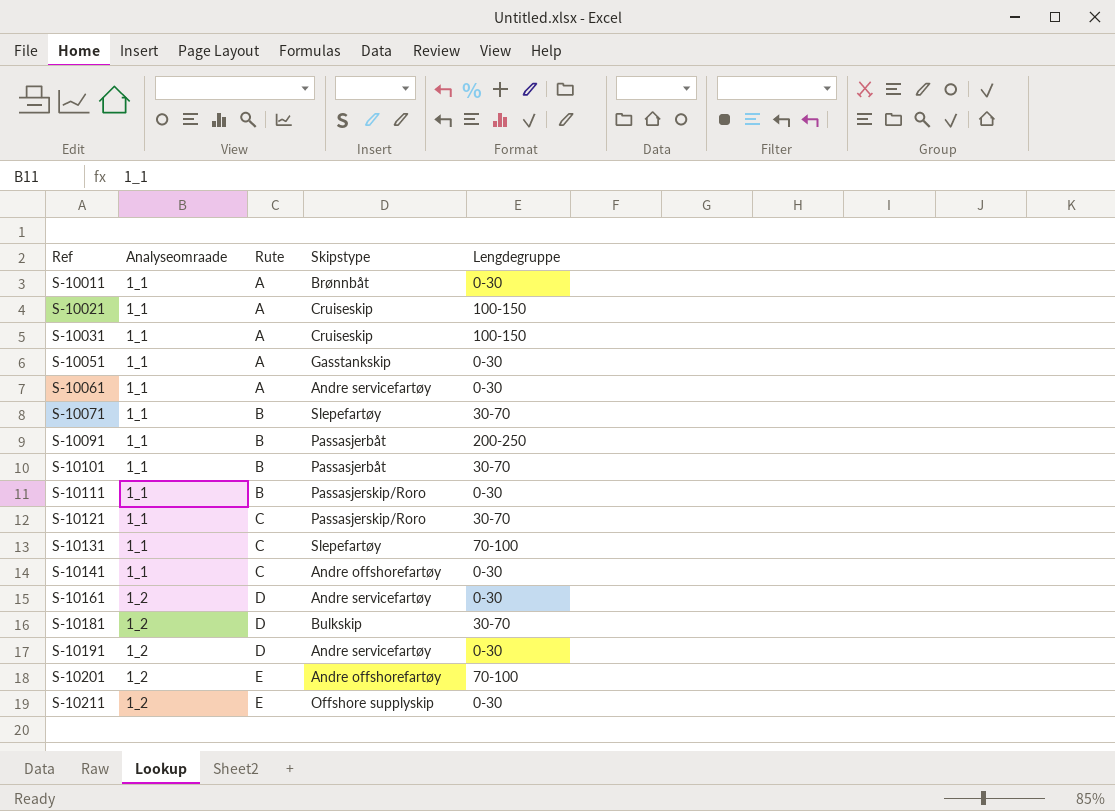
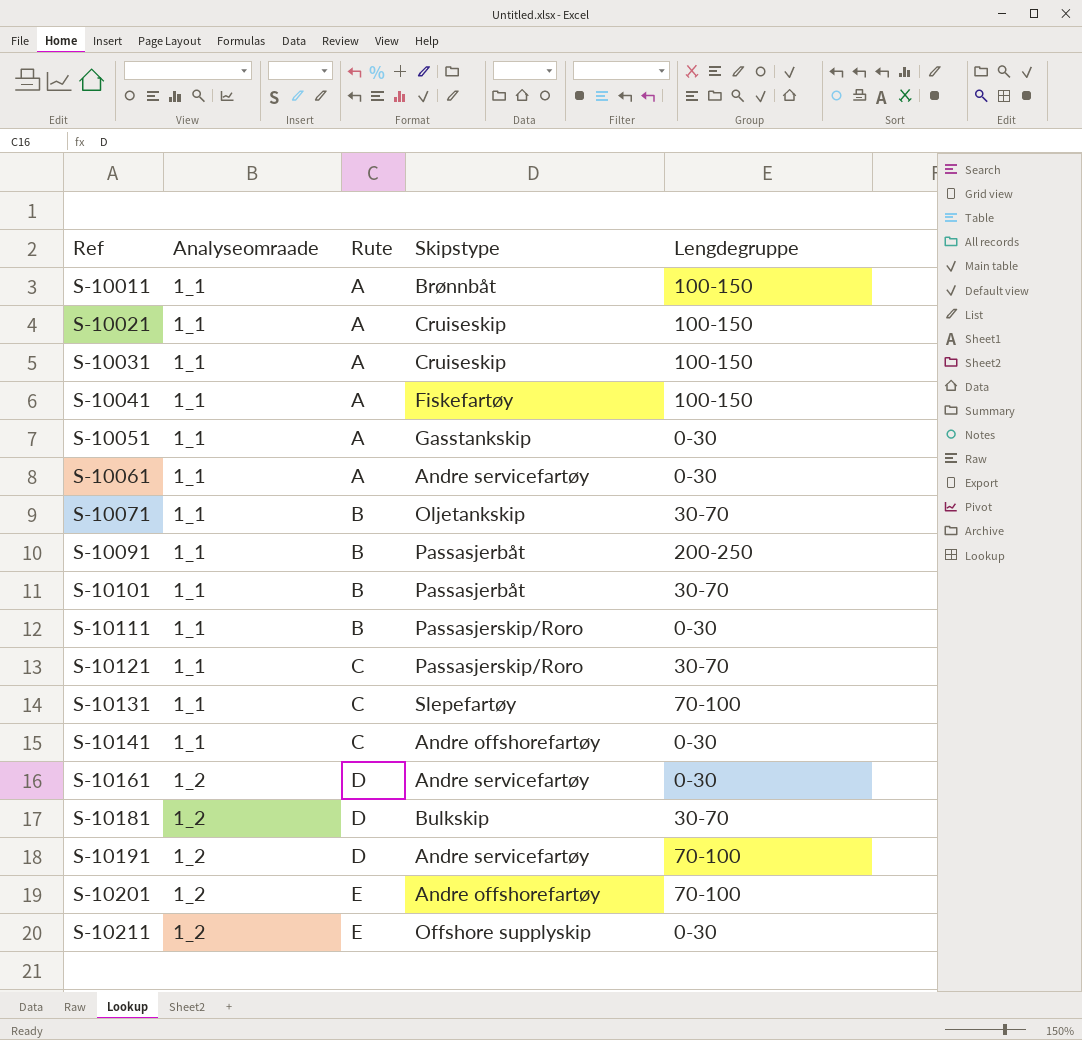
S-10011 | Lengdegruppe: 0-30 -> 100-150
row S-10041: none -> 1_1 | A | Fiskefartøy | 100-150
S-10071 | Skipstype: Slepefartøy -> Oljetankskip
S-10191 | Lengdegruppe: 0-30 -> 70-100

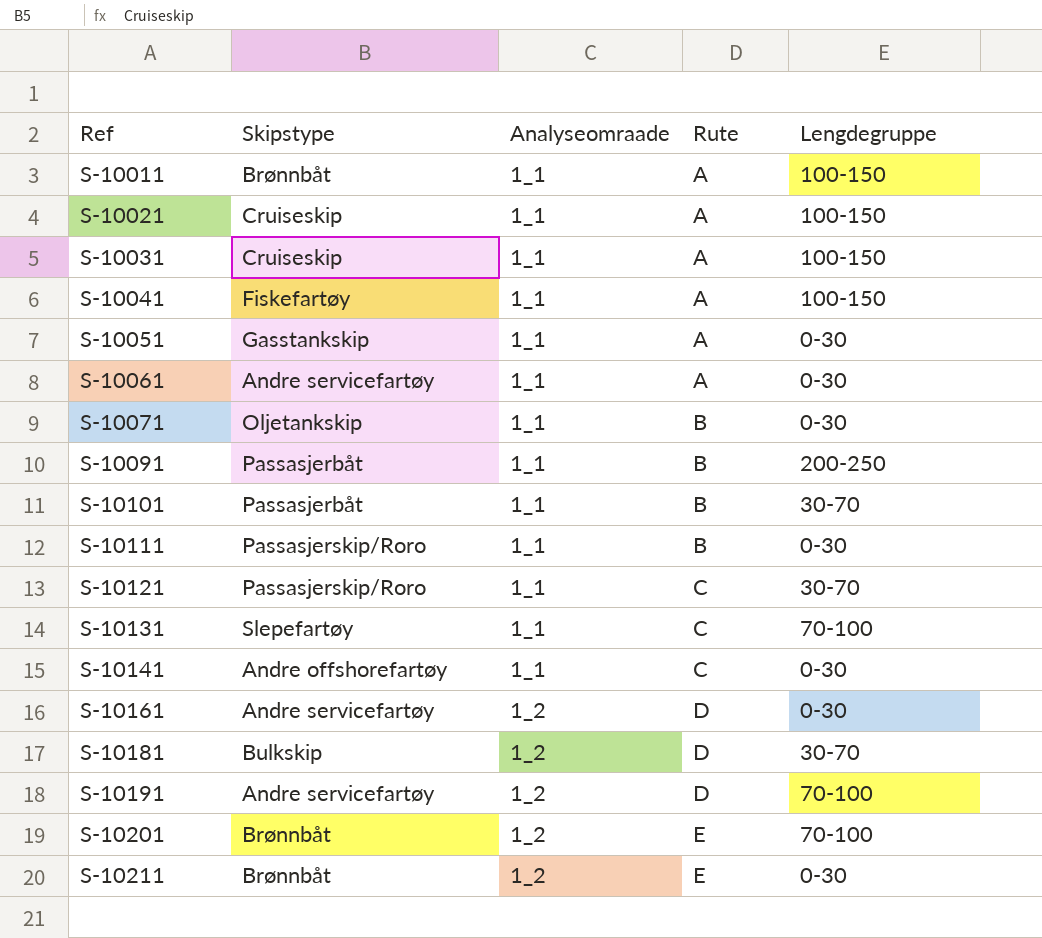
column Skipstype | position: 4 -> 2
S-10071 | Lengdegruppe: 30-70 -> 0-30
S-10201 | Skipstype: Andre offshorefartøy -> Brønnbåt
S-10211 | Skipstype: Offshore supplyskip -> Brønnbåt

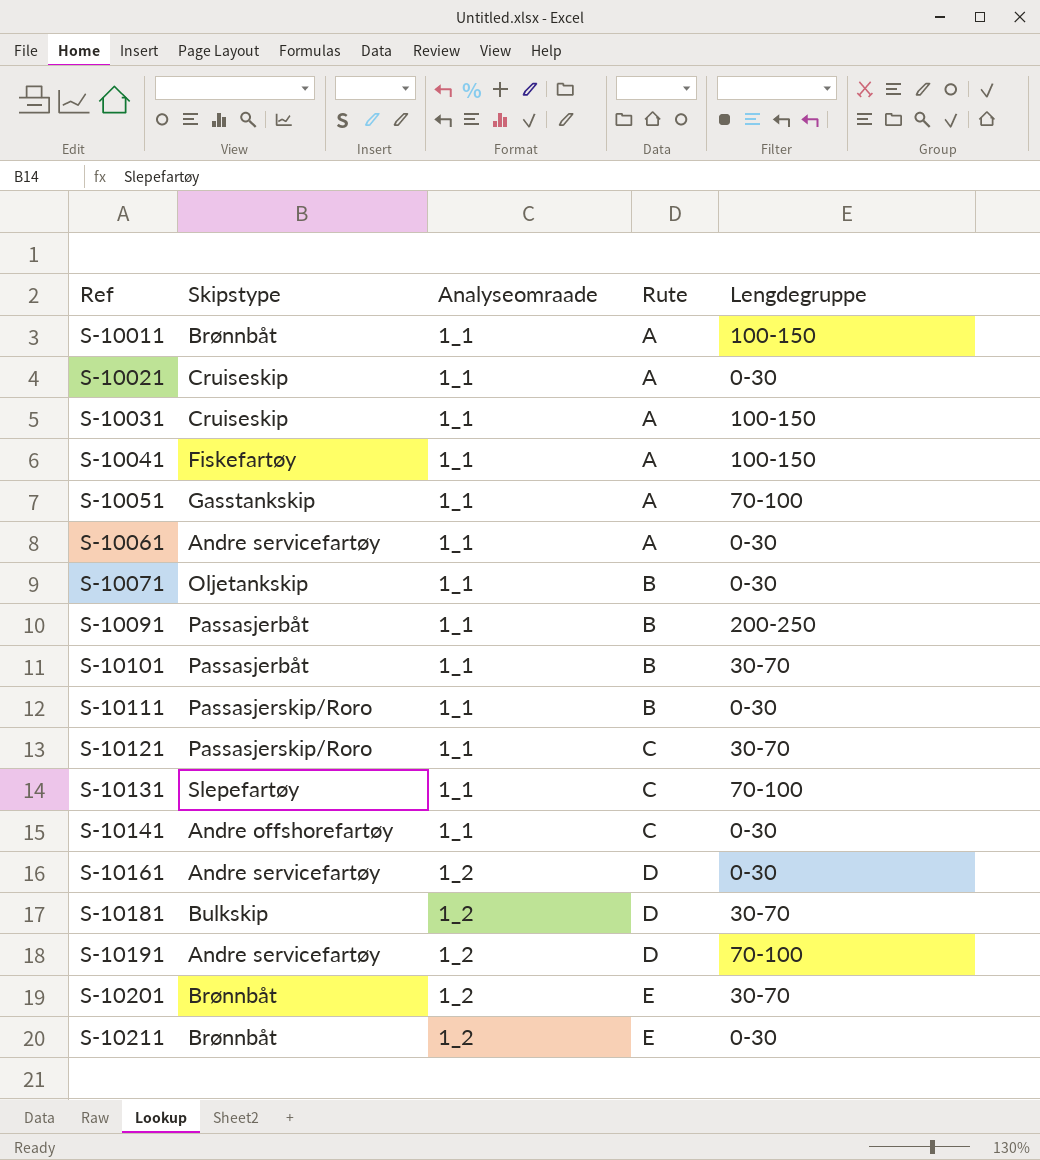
S-10021 | Lengdegruppe: 100-150 -> 0-30
S-10051 | Lengdegruppe: 0-30 -> 70-100
S-10201 | Lengdegruppe: 70-100 -> 30-70

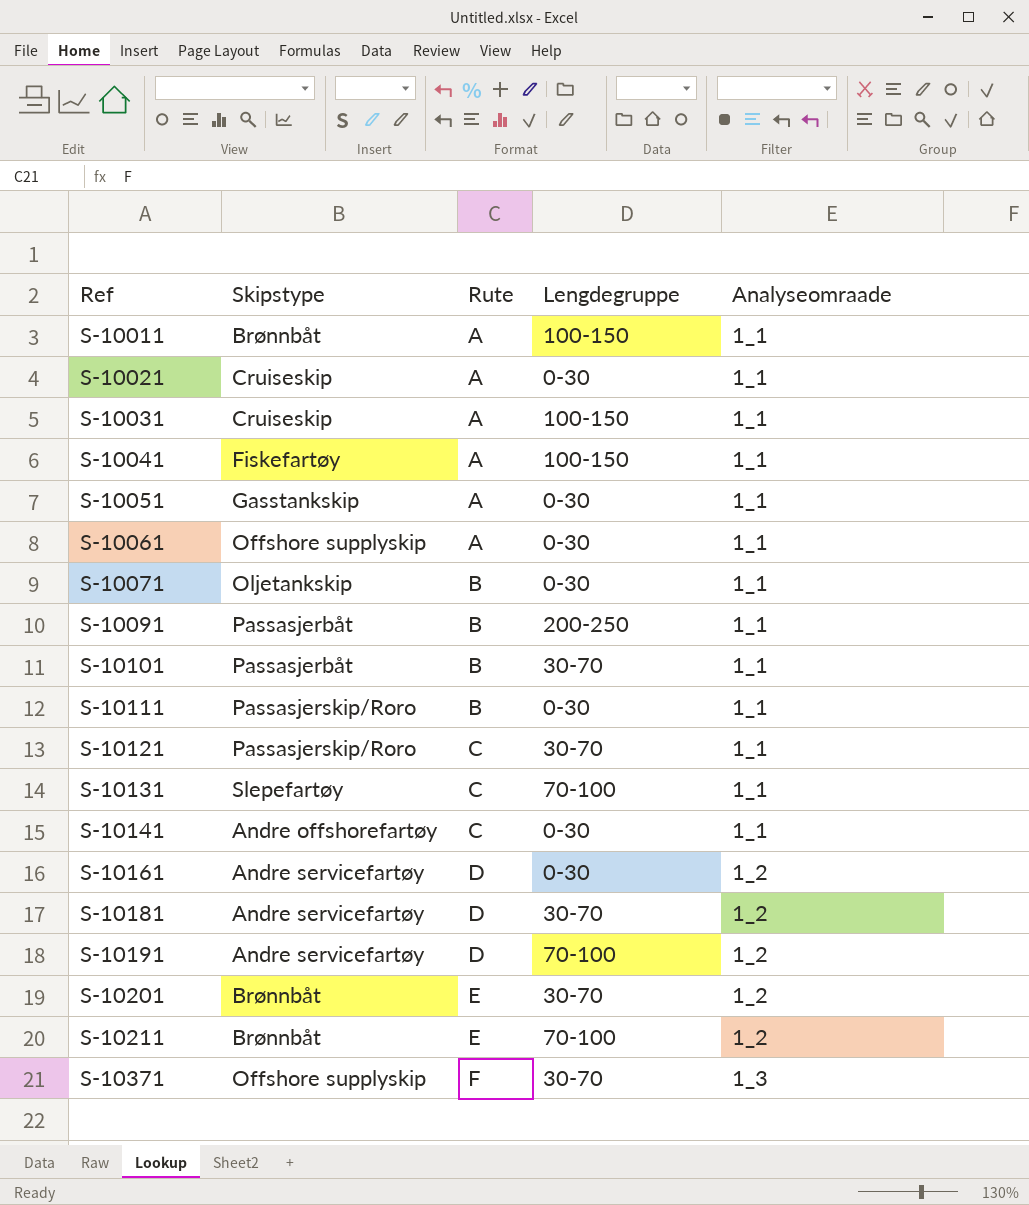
column Analyseomraade | position: 3 -> 5
S-10051 | Lengdegruppe: 70-100 -> 0-30
S-10061 | Skipstype: Andre servicefartøy -> Offshore supplyskip
S-10181 | Skipstype: Bulkskip -> Andre servicefartøy
S-10211 | Lengdegruppe: 0-30 -> 70-100
row S-10371: none -> Offshore supplyskip | F | 30-70 | 1_3

